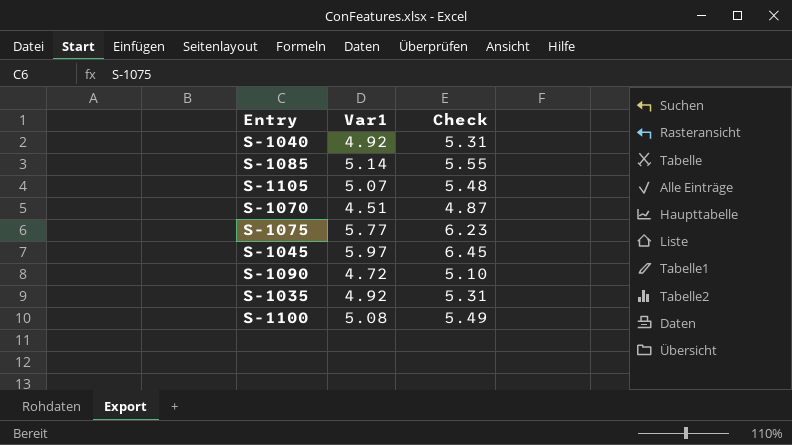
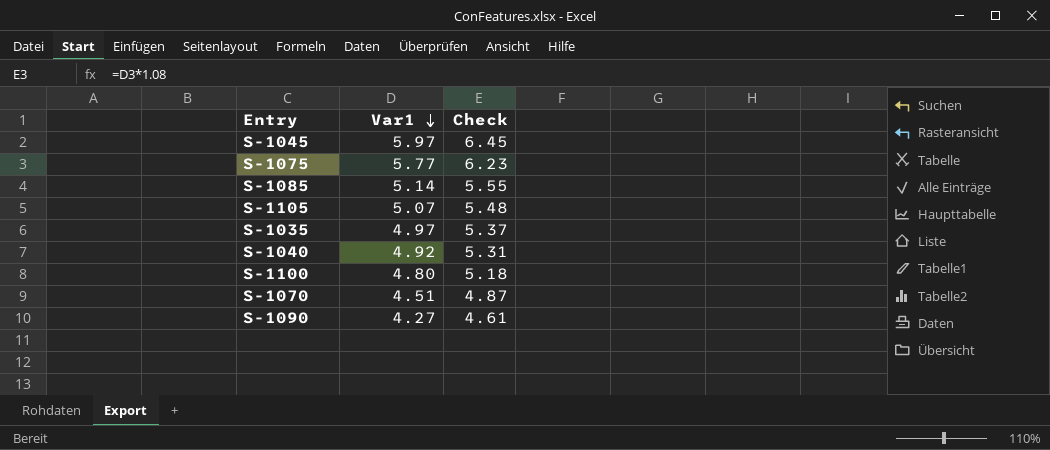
row order: none -> Var1 descending
S-1035 | Var1: 4.92 -> 4.97
S-1035 | Check: 5.31 -> 5.37
S-1100 | Var1: 5.08 -> 4.80
S-1100 | Check: 5.49 -> 5.18
S-1090 | Var1: 4.72 -> 4.27
S-1090 | Check: 5.10 -> 4.61

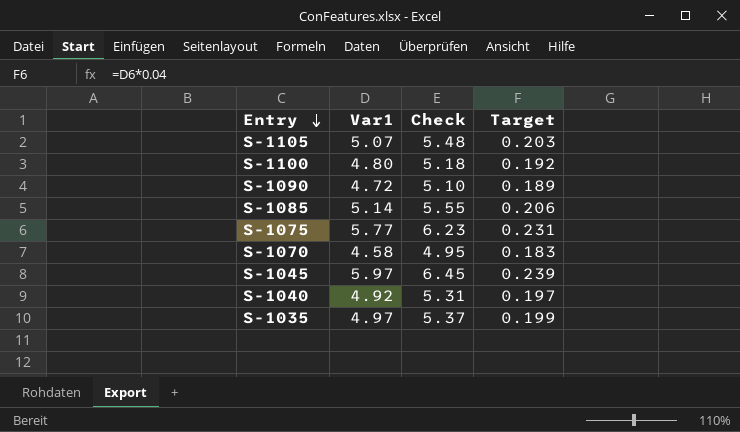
row order: Var1 descending -> Entry descending
column Target | formula: none -> [Var1] * 0.04
S-1090 | Var1: 4.27 -> 4.72
S-1090 | Check: 4.61 -> 5.10
S-1070 | Var1: 4.51 -> 4.58
S-1070 | Check: 4.87 -> 4.95

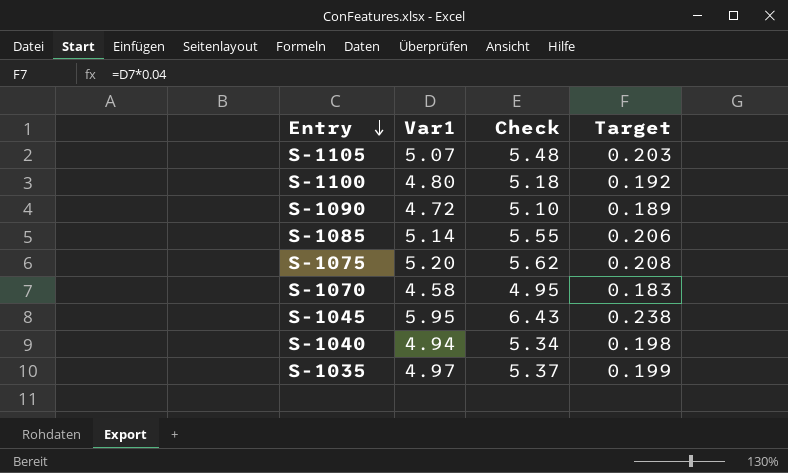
S-1075 | Var1: 5.77 -> 5.20
S-1075 | Check: 6.23 -> 5.62
S-1075 | Target: 0.231 -> 0.208
S-1045 | Var1: 5.97 -> 5.95
S-1045 | Check: 6.45 -> 6.43
S-1045 | Target: 0.239 -> 0.238
S-1040 | Var1: 4.92 -> 4.94
S-1040 | Check: 5.31 -> 5.34
S-1040 | Target: 0.197 -> 0.198

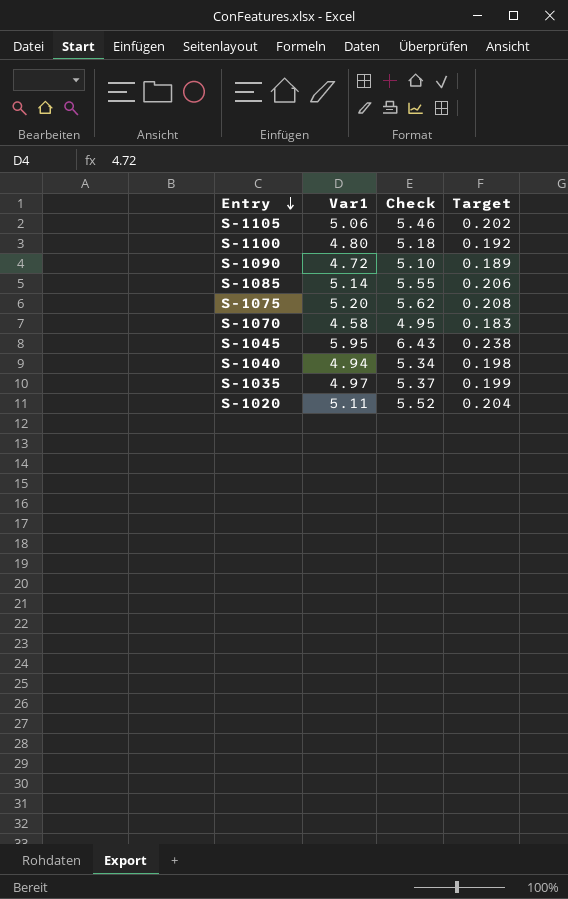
S-1105 | Var1: 5.07 -> 5.06
S-1105 | Check: 5.48 -> 5.46
S-1105 | Target: 0.203 -> 0.202
row S-1020: none -> 5.11 | 5.52 | 0.204

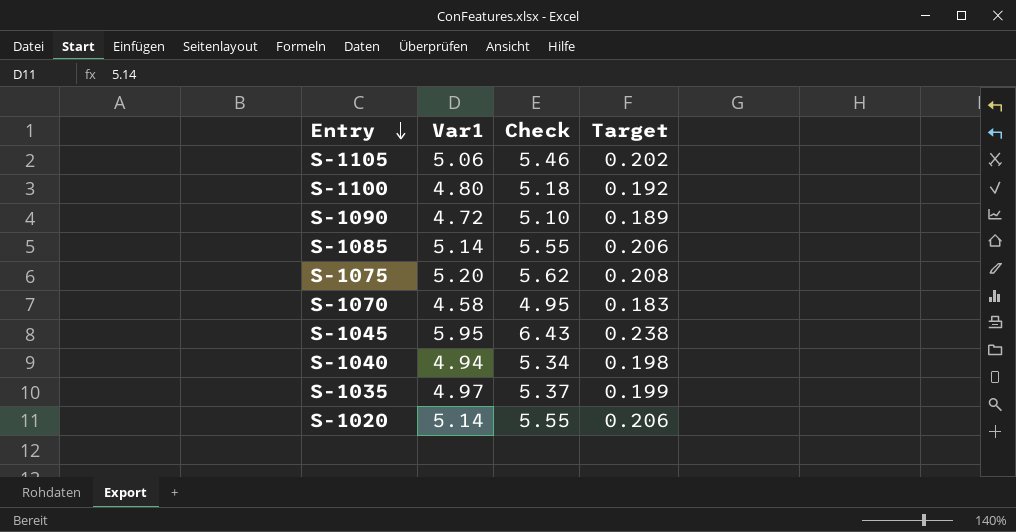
S-1020 | Var1: 5.11 -> 5.14
S-1020 | Check: 5.52 -> 5.55
S-1020 | Target: 0.204 -> 0.206

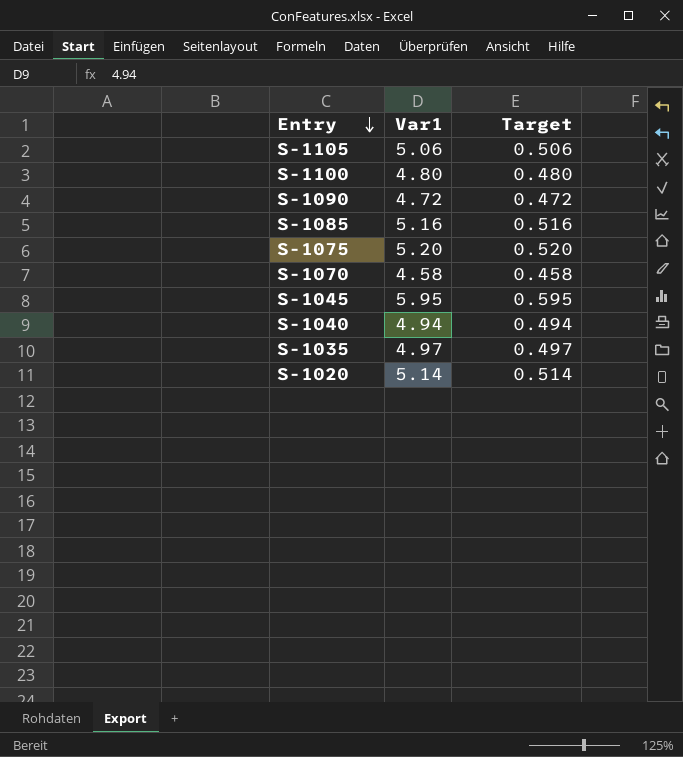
column Check | formula: [Var1] * 1.08 -> none
column Target | formula: [Var1] * 0.04 -> [Var1] * 0.1
S-1085 | Var1: 5.14 -> 5.16

